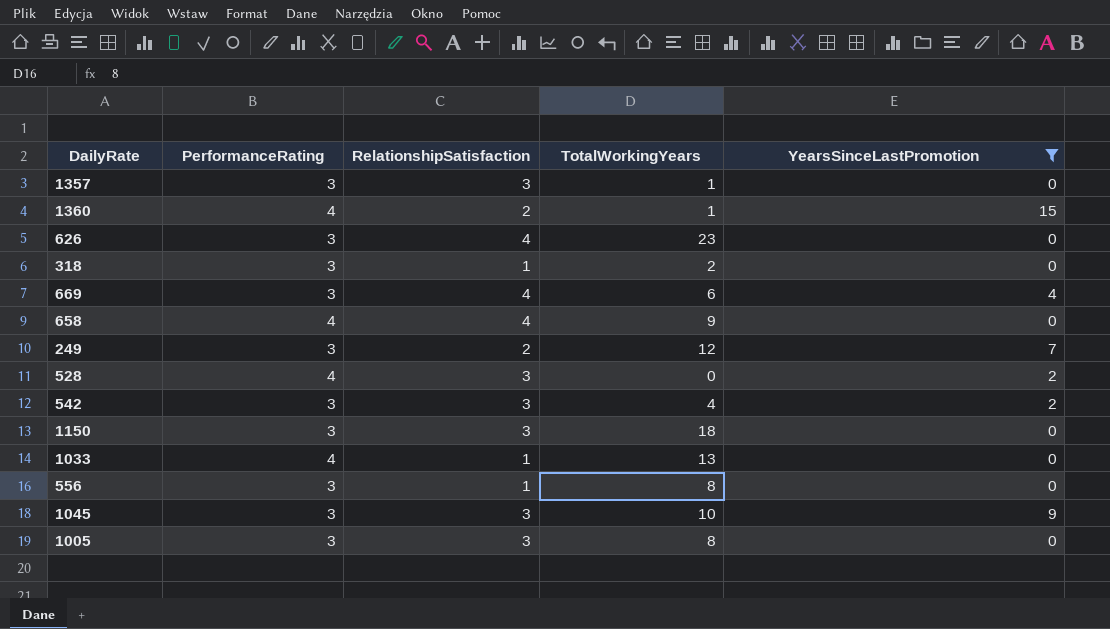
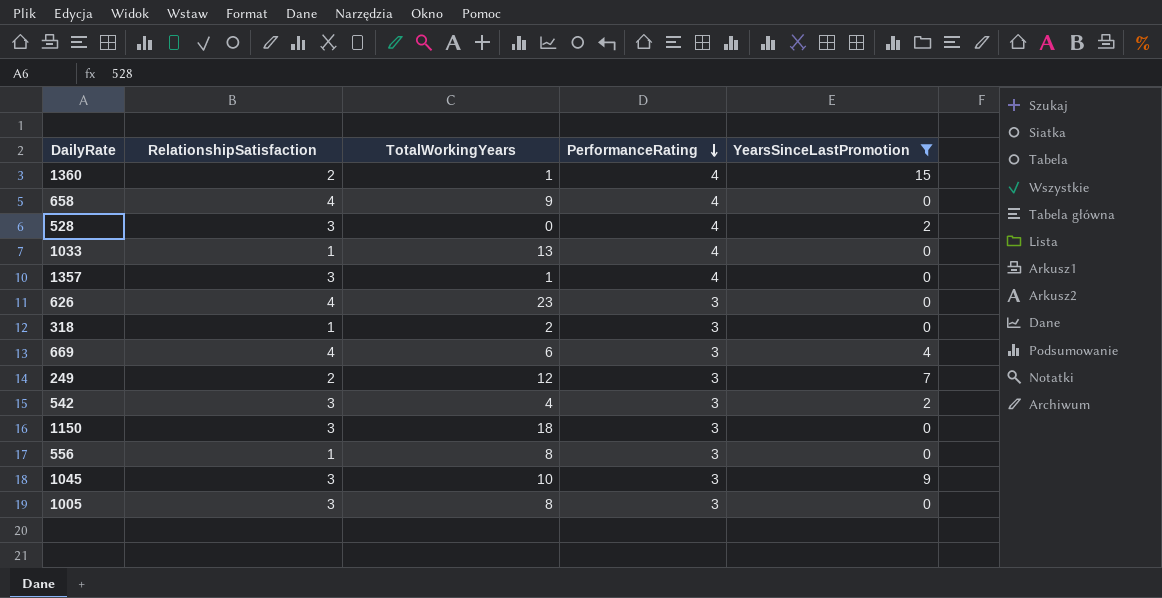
row order: none -> PerformanceRating descending
column PerformanceRating | position: 2 -> 4
1357 | PerformanceRating: 3 -> 4

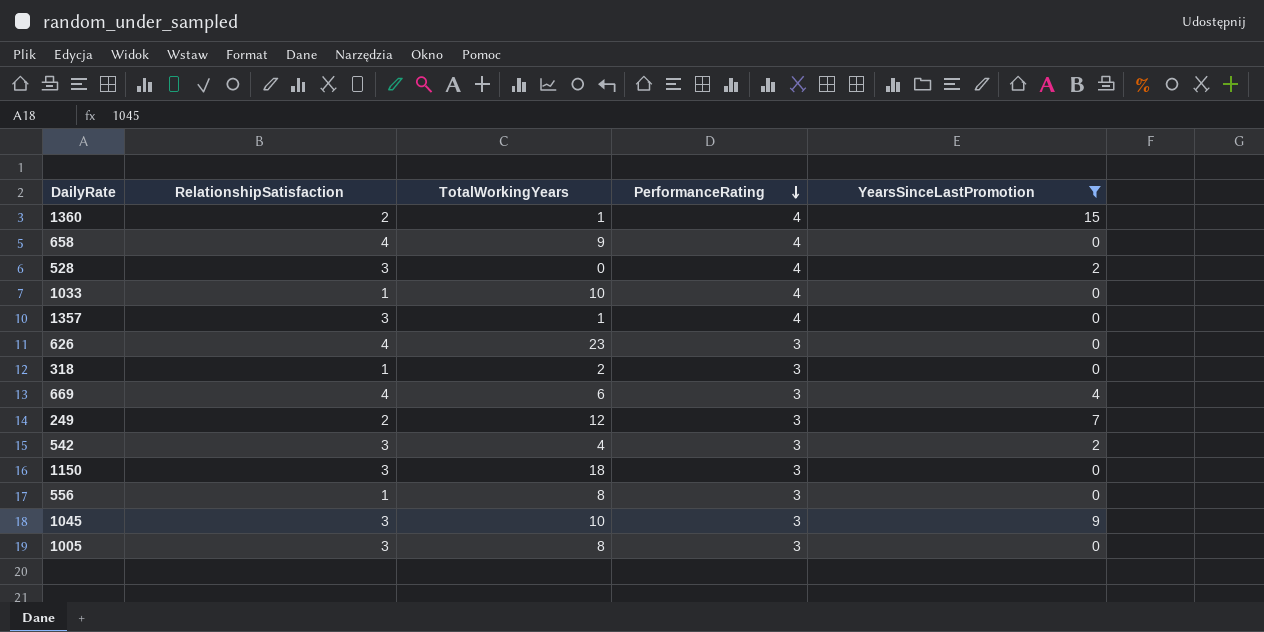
1033 | TotalWorkingYears: 13 -> 10

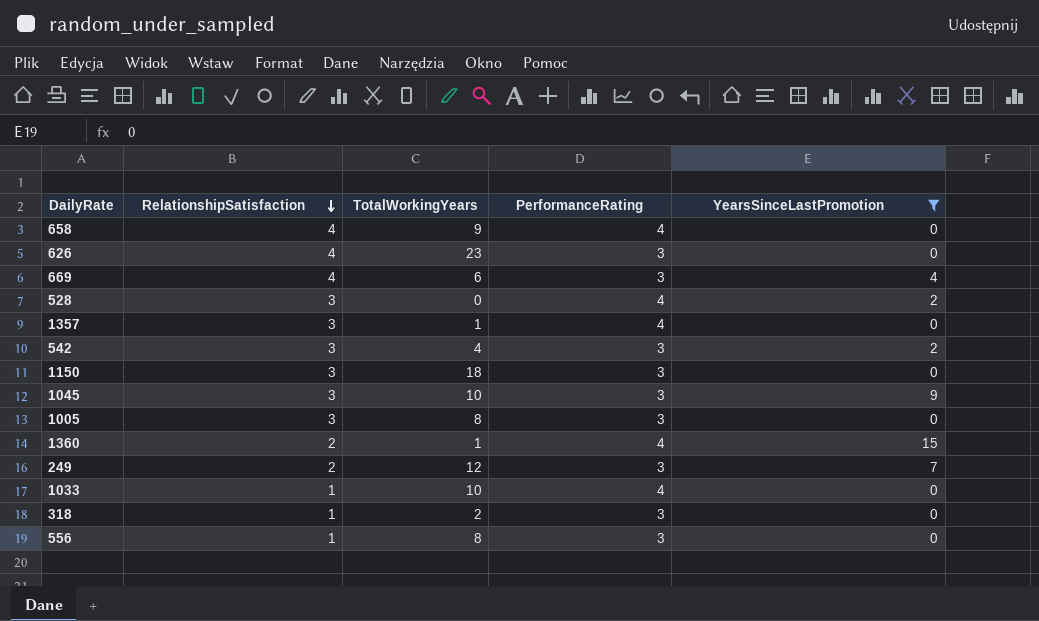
row order: PerformanceRating descending -> RelationshipSatisfaction descending

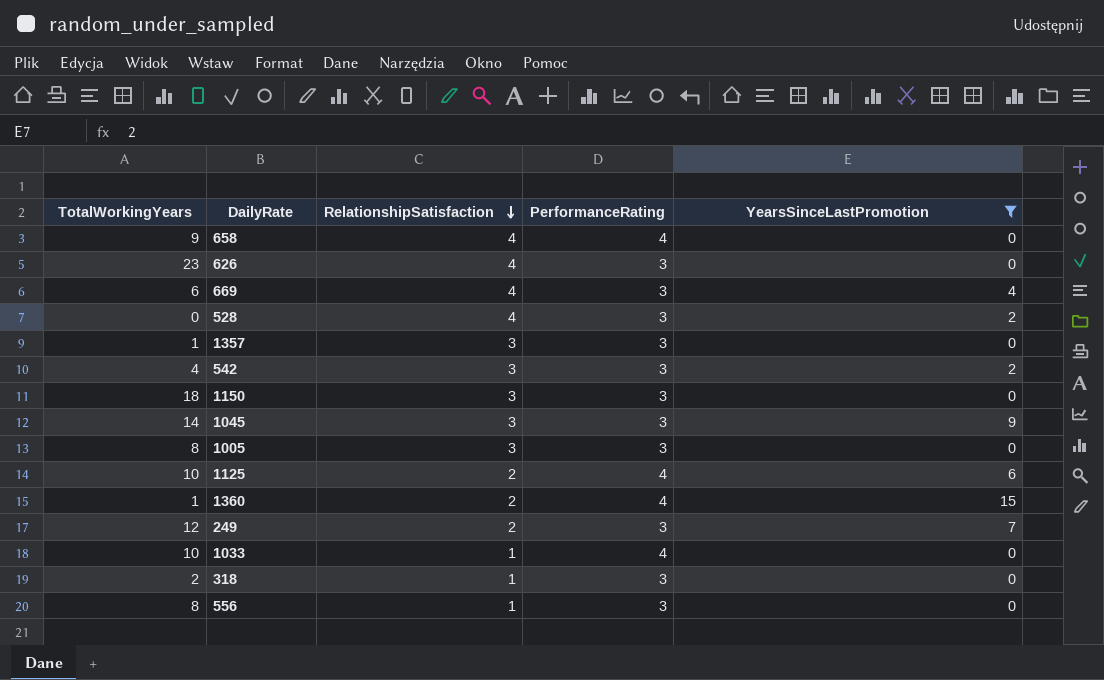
column TotalWorkingYears | position: 3 -> 1
528 | RelationshipSatisfaction: 3 -> 4
528 | PerformanceRating: 4 -> 3
1357 | PerformanceRating: 4 -> 3
1045 | TotalWorkingYears: 10 -> 14
row 1125: none -> 10 | 2 | 4 | 6

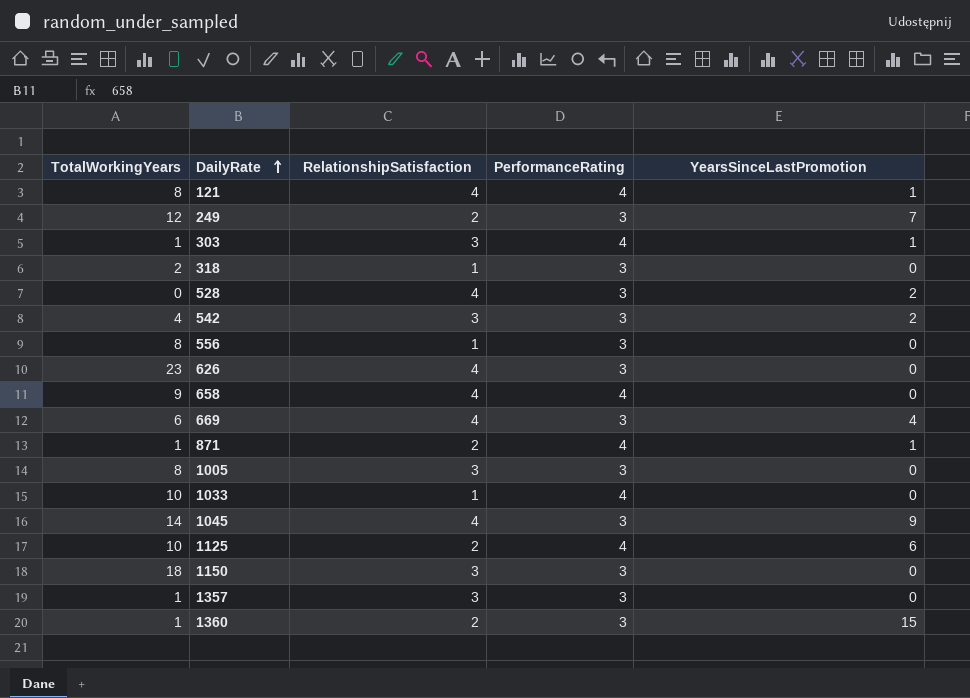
filter: YearsSinceLastPromotion != 1 -> none
row order: RelationshipSatisfaction descending -> DailyRate ascending
1045 | RelationshipSatisfaction: 3 -> 4
1360 | PerformanceRating: 4 -> 3

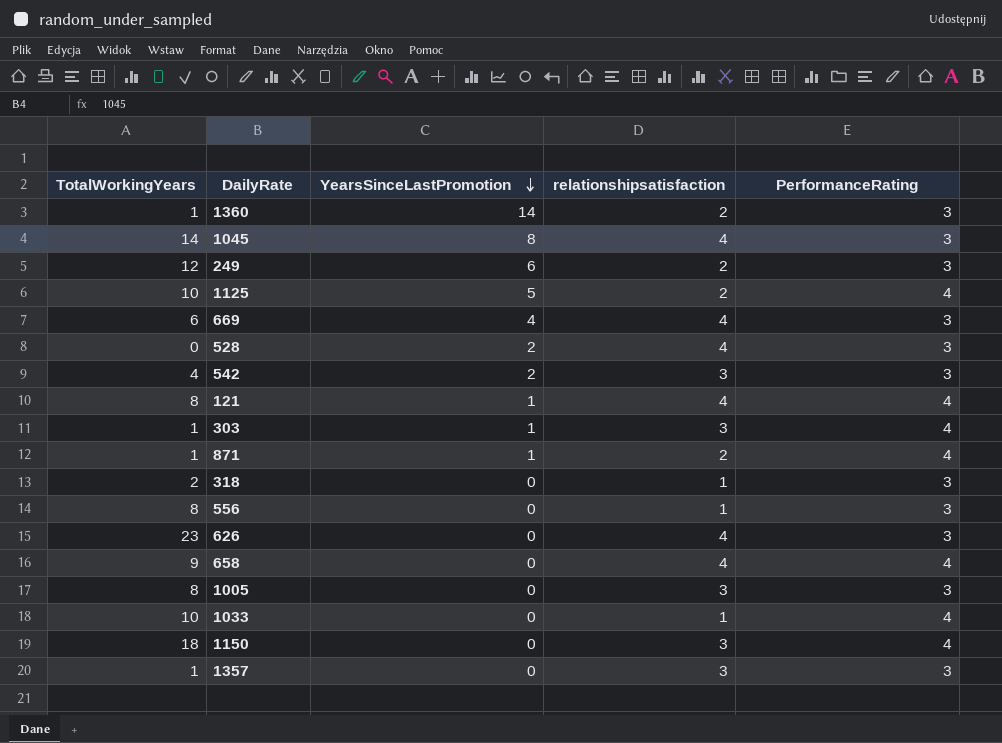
row order: DailyRate ascending -> YearsSinceLastPromotion descending
column YearsSinceLastPromotion | position: 5 -> 3
column name: RelationshipSatisfaction -> relationshipsatisfaction
1360 | YearsSinceLastPromotion: 15 -> 14
1045 | YearsSinceLastPromotion: 9 -> 8
249 | YearsSinceLastPromotion: 7 -> 6
1125 | YearsSinceLastPromotion: 6 -> 5
1150 | PerformanceRating: 3 -> 4

